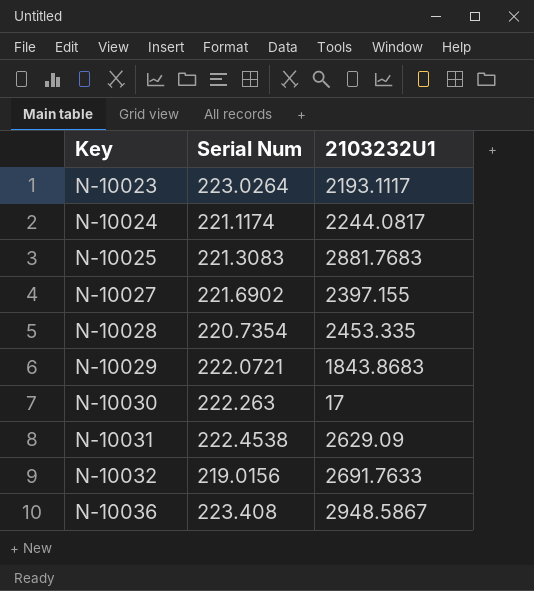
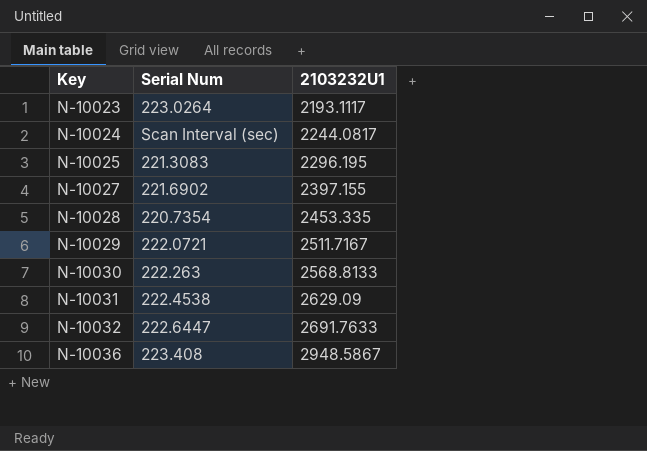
N-10024 | Serial Num: 221.1174 -> Scan Interval (sec)
N-10025 | 2103232U1: 2881.7683 -> 2296.195
N-10029 | 2103232U1: 1843.8683 -> 2511.7167
N-10030 | 2103232U1: 17 -> 2568.8133
N-10032 | Serial Num: 219.0156 -> 222.6447

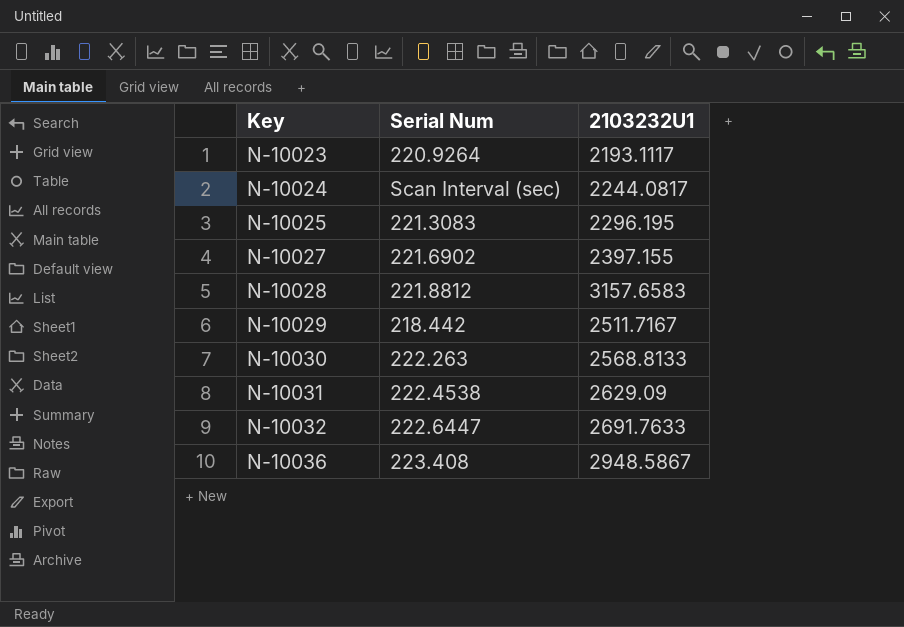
N-10023 | Serial Num: 223.0264 -> 220.9264
N-10028 | Serial Num: 220.7354 -> 221.8812
N-10028 | 2103232U1: 2453.335 -> 3157.6583
N-10029 | Serial Num: 222.0721 -> 218.442

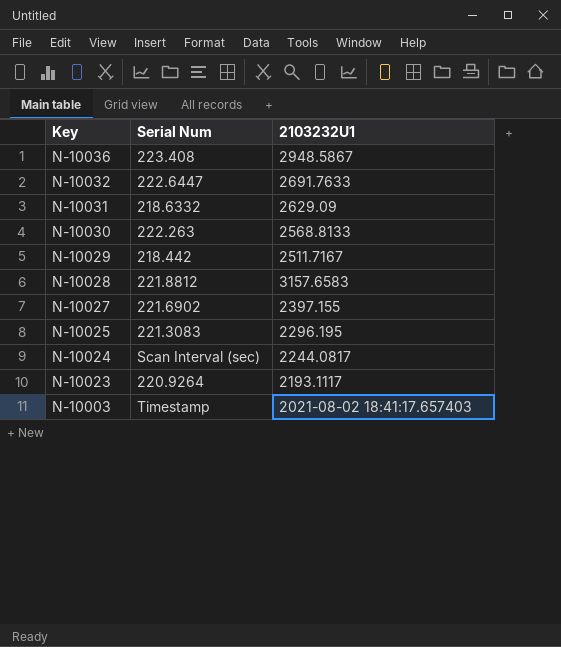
row order: Key ascending -> Key descending
N-10031 | Serial Num: 222.4538 -> 218.6332
row N-10003: none -> Timestamp | 2021-08-02 18:41:17.657403

